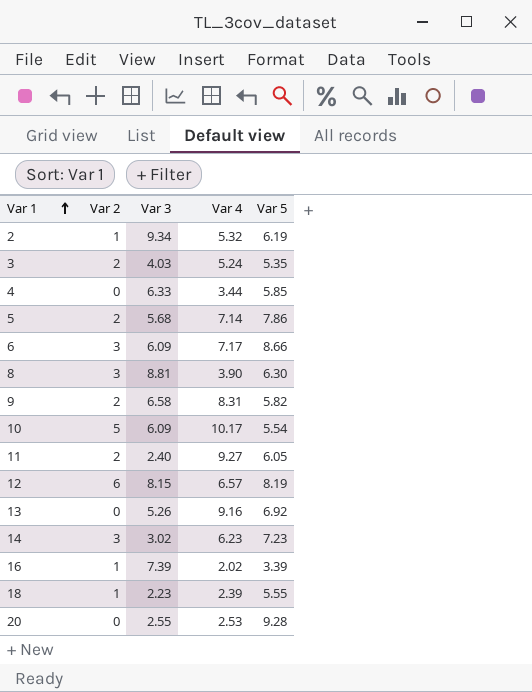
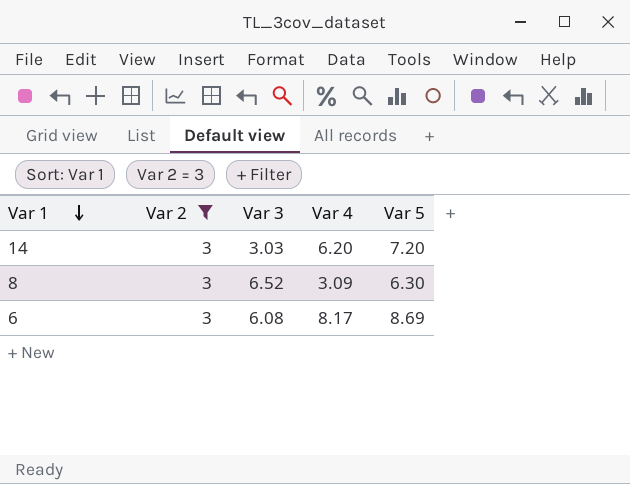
filter: none -> Var 2 = 3
row order: Var 1 ascending -> Var 1 descending
14 | Var 3: 3.02 -> 3.03
14 | Var 4: 6.23 -> 6.20
14 | Var 5: 7.23 -> 7.20
8 | Var 3: 8.81 -> 6.52
8 | Var 4: 3.90 -> 3.09
6 | Var 3: 6.09 -> 6.08
6 | Var 4: 7.17 -> 8.17
6 | Var 5: 8.66 -> 8.69

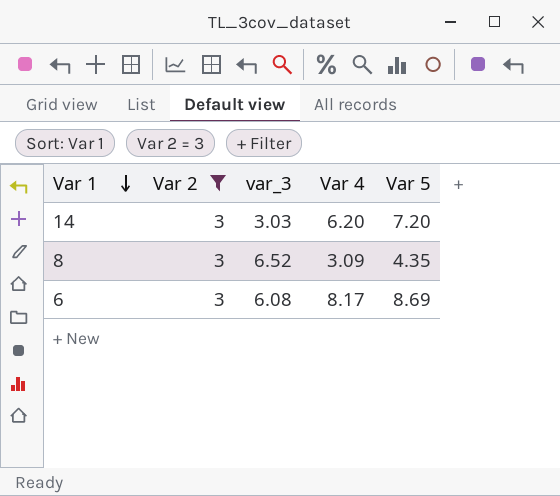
column name: Var 3 -> var_3
8 | Var 5: 6.30 -> 4.35

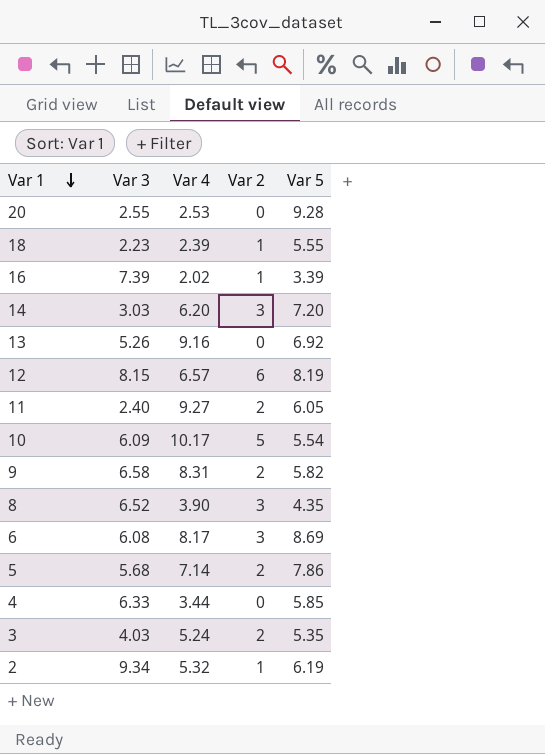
filter: Var 2 = 3 -> none
column name: var_3 -> Var 3
column Var 2 | position: 2 -> 4
8 | Var 4: 3.09 -> 3.90

